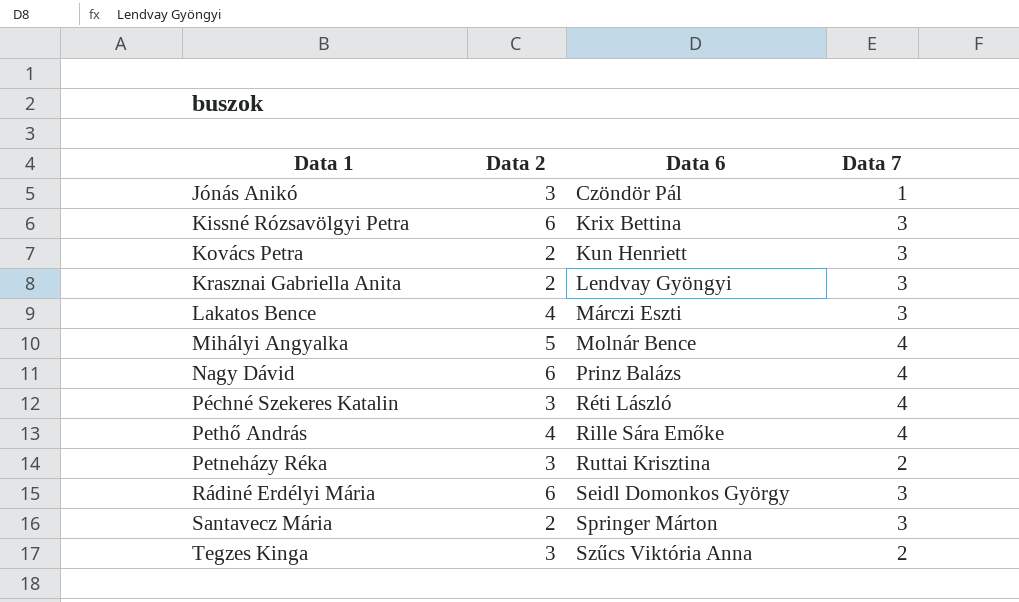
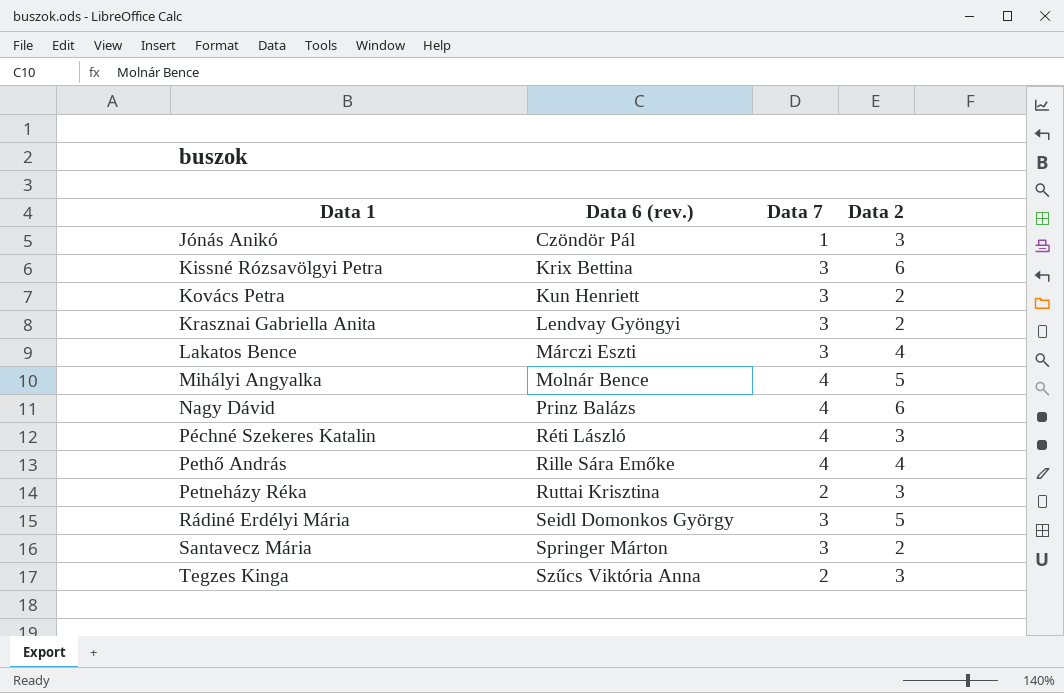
column name: Data 6 -> Data 6 (rev.)
column Data 2 | position: 2 -> 4
Rádiné Erdélyi Mária | Data 2: 6 -> 5

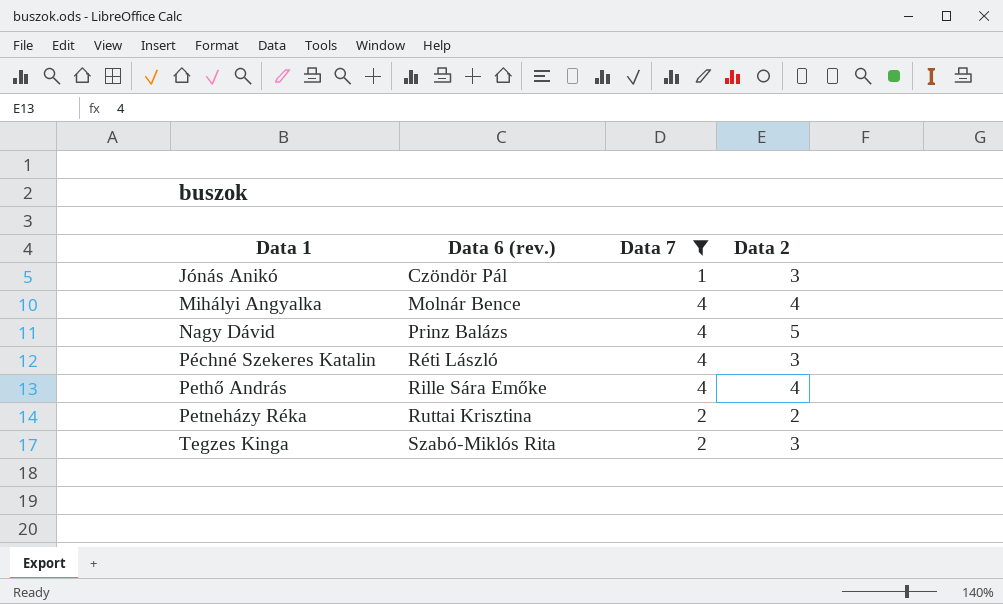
filter: none -> Data 7 != 3
Mihályi Angyalka | Data 2: 5 -> 4
Nagy Dávid | Data 2: 6 -> 5
Petneházy Réka | Data 2: 3 -> 2
Tegzes Kinga | Data 6 (rev.): Szűcs Viktória Anna -> Szabó-Miklós Rita

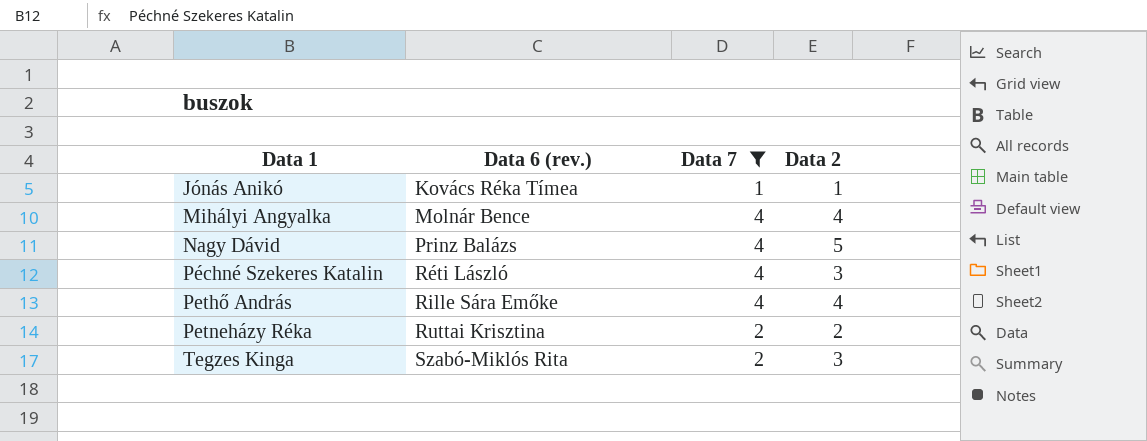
Jónás Anikó | Data 6 (rev.): Czöndör Pál -> Kovács Réka Tímea
Jónás Anikó | Data 2: 3 -> 1

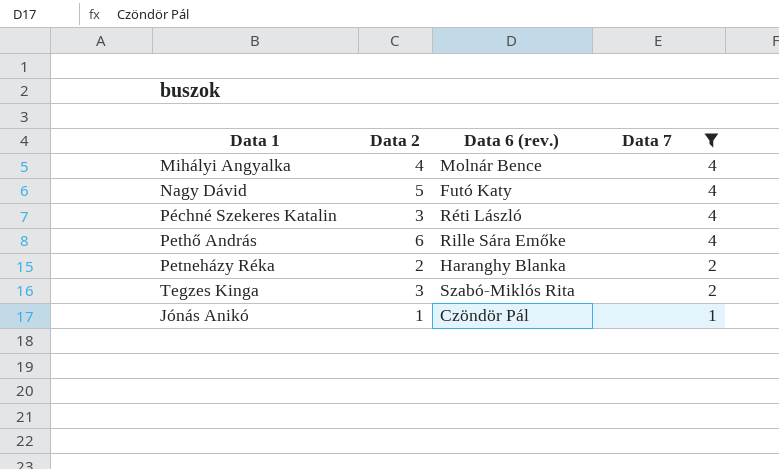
row order: Data 1 ascending -> Data 7 descending
column Data 2 | position: 4 -> 2
Nagy Dávid | Data 6 (rev.): Prinz Balázs -> Futó Katy
Pethő András | Data 2: 4 -> 6
Petneházy Réka | Data 6 (rev.): Ruttai Krisztina -> Haranghy Blanka
Jónás Anikó | Data 6 (rev.): Kovács Réka Tímea -> Czöndör Pál

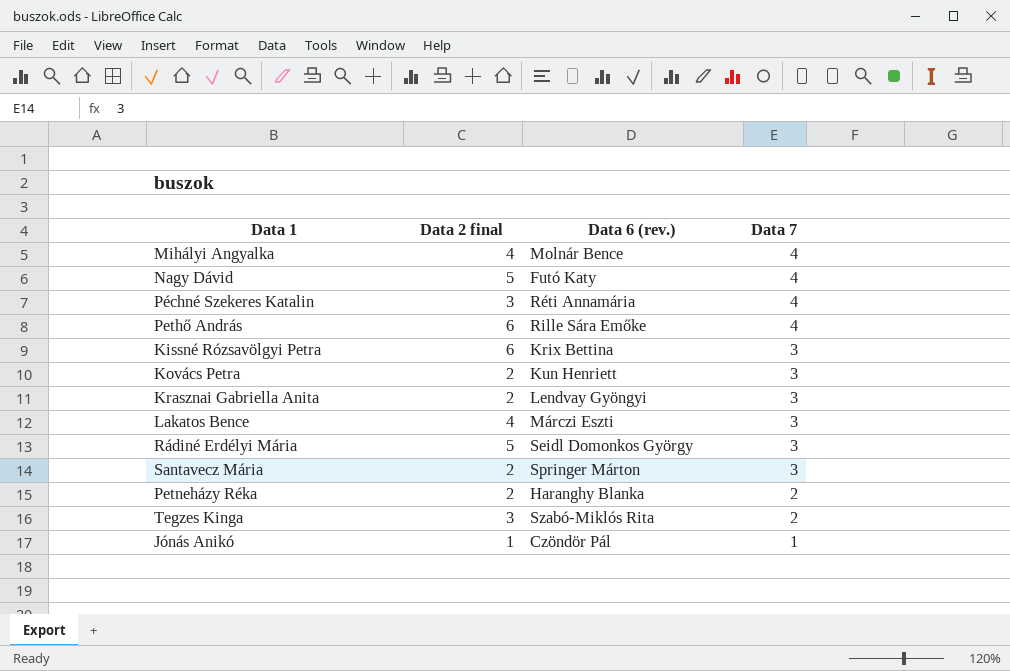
filter: Data 7 != 3 -> none
column name: Data 2 -> Data 2 final
Péchné Szekeres Katalin | Data 6 (rev.): Réti László -> Réti Annamária

